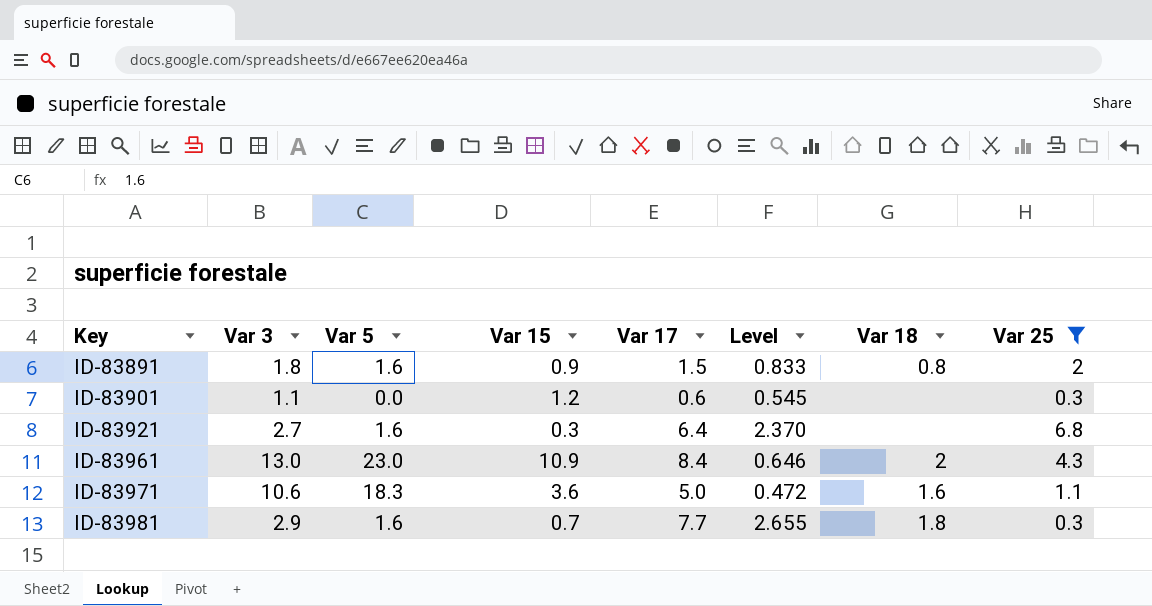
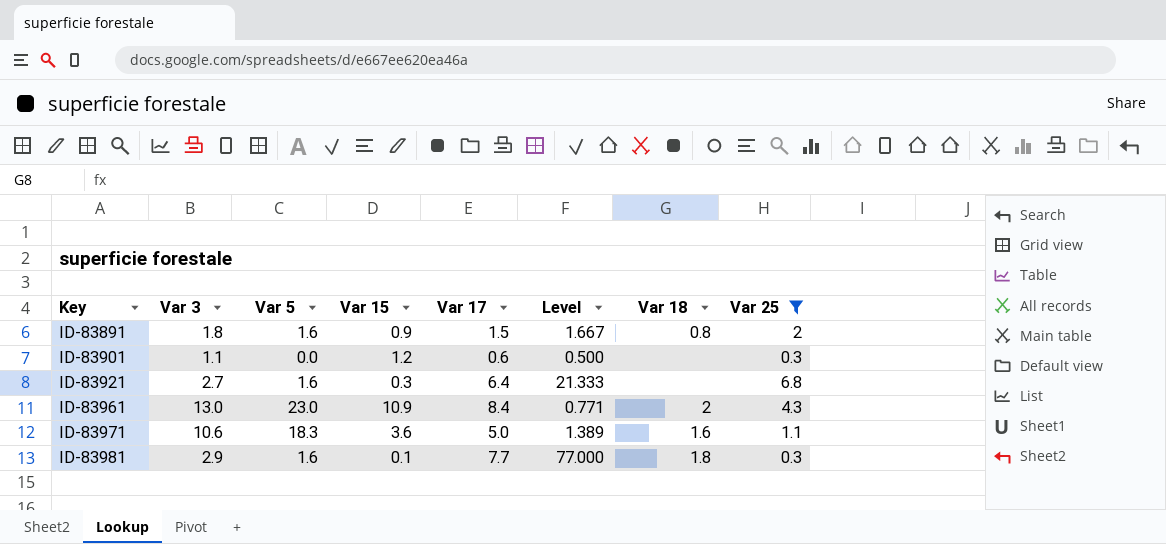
column Level | formula: [Var 17] / [Var 3] -> [Var 17] / [Var 15]
ID-83981 | Var 15: 0.7 -> 0.1

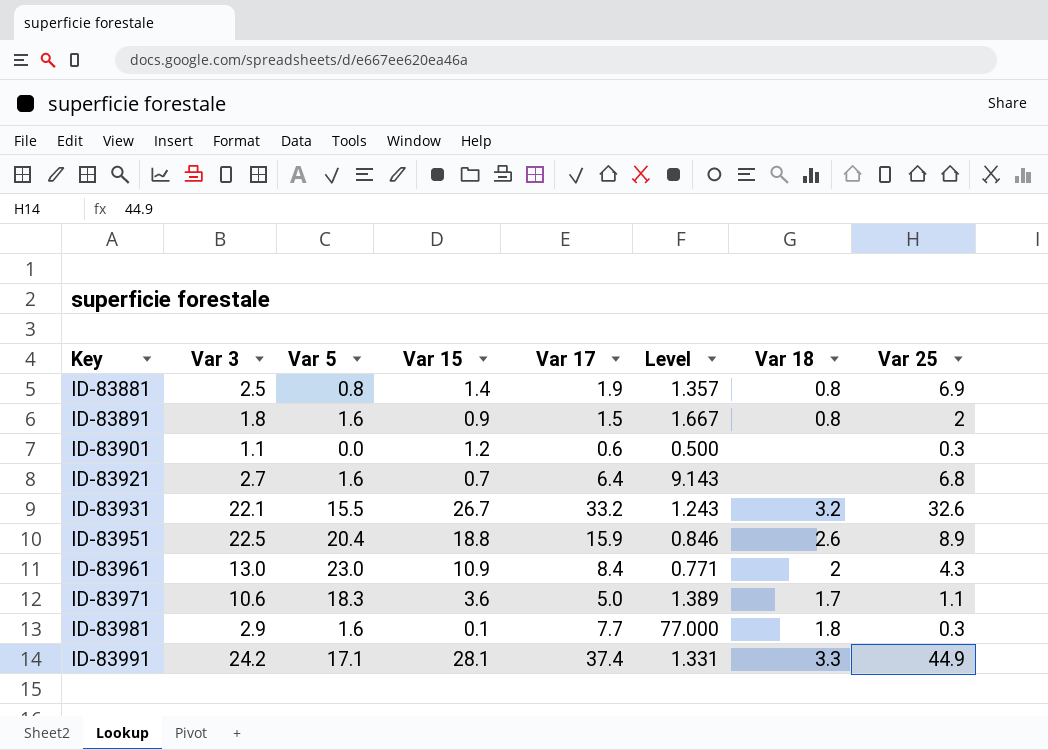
filter: Var 25 <= 6.8 -> none
ID-83921 | Var 15: 0.3 -> 0.7
ID-83921 | Level: 21.333 -> 9.143
ID-83971 | Var 18: 1.6 -> 1.7

